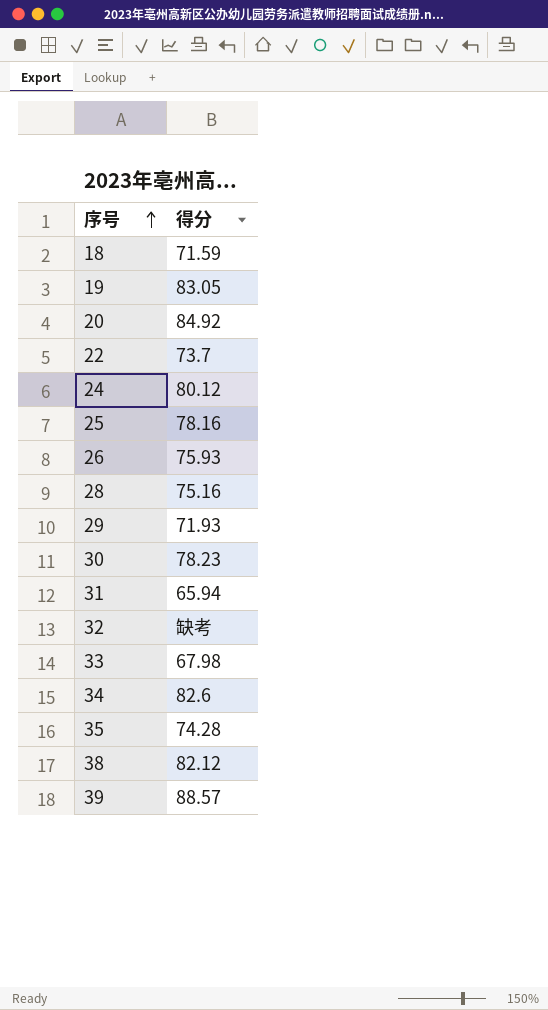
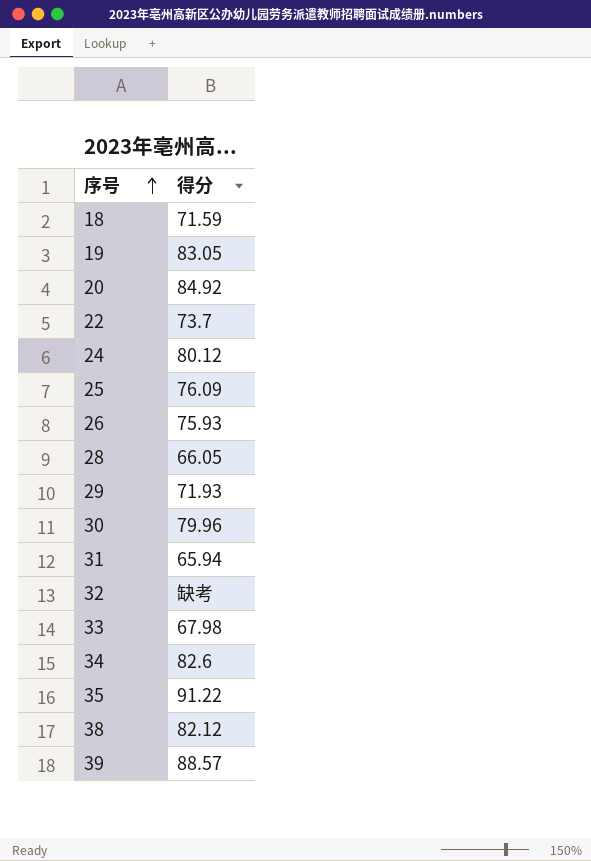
25 | 得分: 78.16 -> 76.09
28 | 得分: 75.16 -> 66.05
30 | 得分: 78.23 -> 79.96
35 | 得分: 74.28 -> 91.22

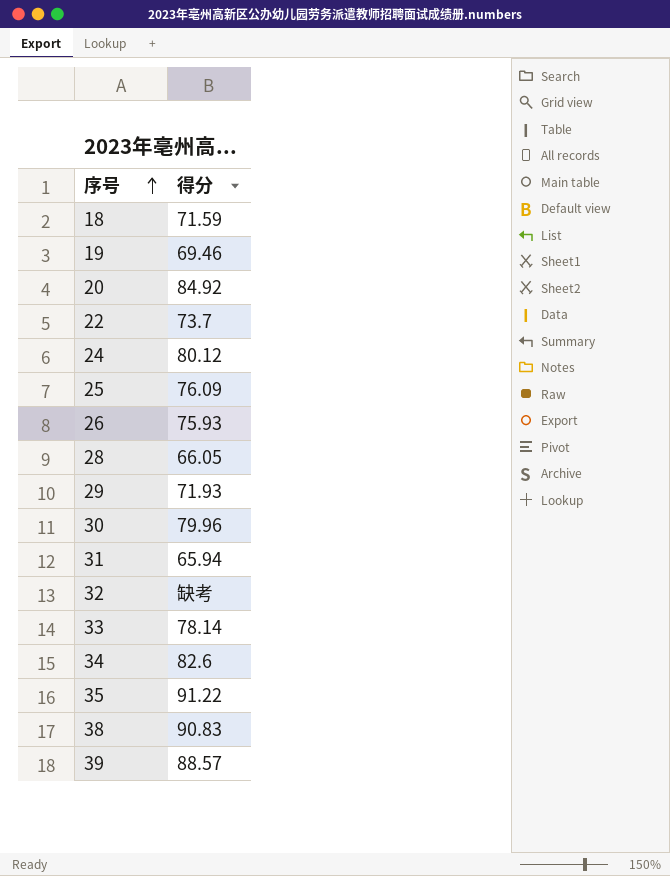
19 | 得分: 83.05 -> 69.46
33 | 得分: 67.98 -> 78.14
38 | 得分: 82.12 -> 90.83

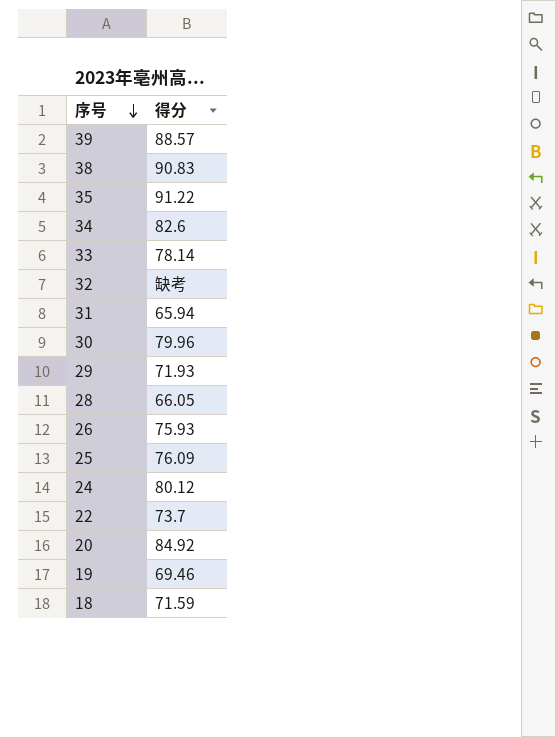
row order: 序号 ascending -> 序号 descending

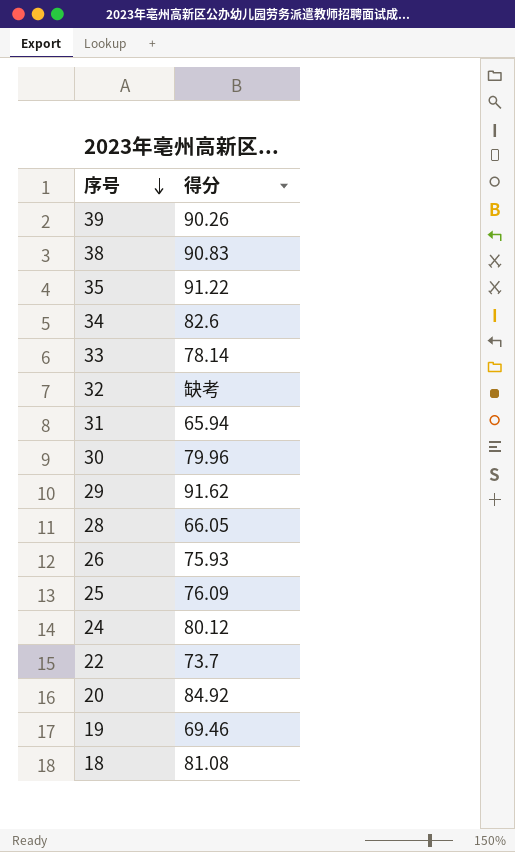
39 | 得分: 88.57 -> 90.26
29 | 得分: 71.93 -> 91.62
18 | 得分: 71.59 -> 81.08

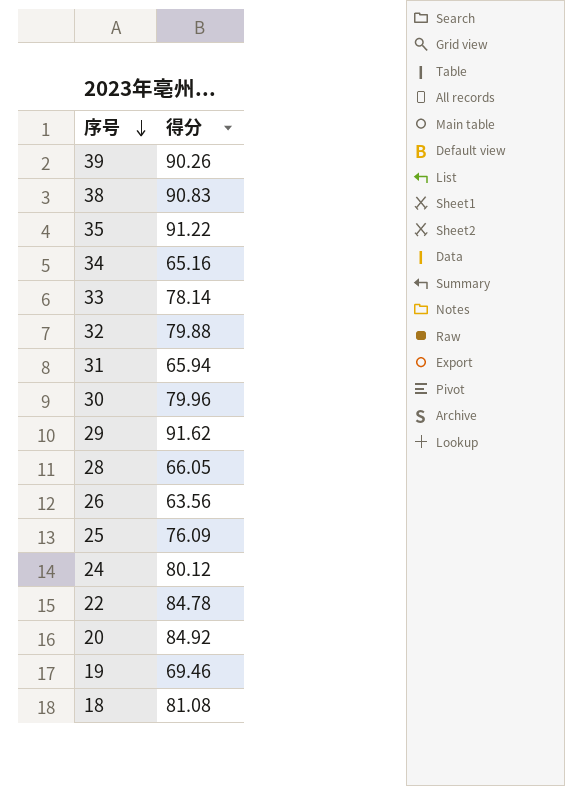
34 | 得分: 82.6 -> 65.16
32 | 得分: 缺考 -> 79.88
26 | 得分: 75.93 -> 63.56
22 | 得分: 73.7 -> 84.78

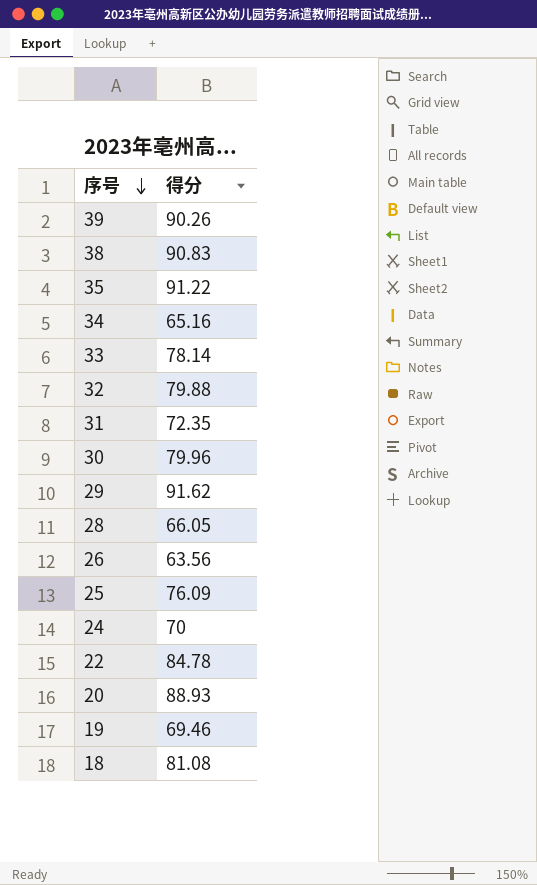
31 | 得分: 65.94 -> 72.35
24 | 得分: 80.12 -> 70
20 | 得分: 84.92 -> 88.93

